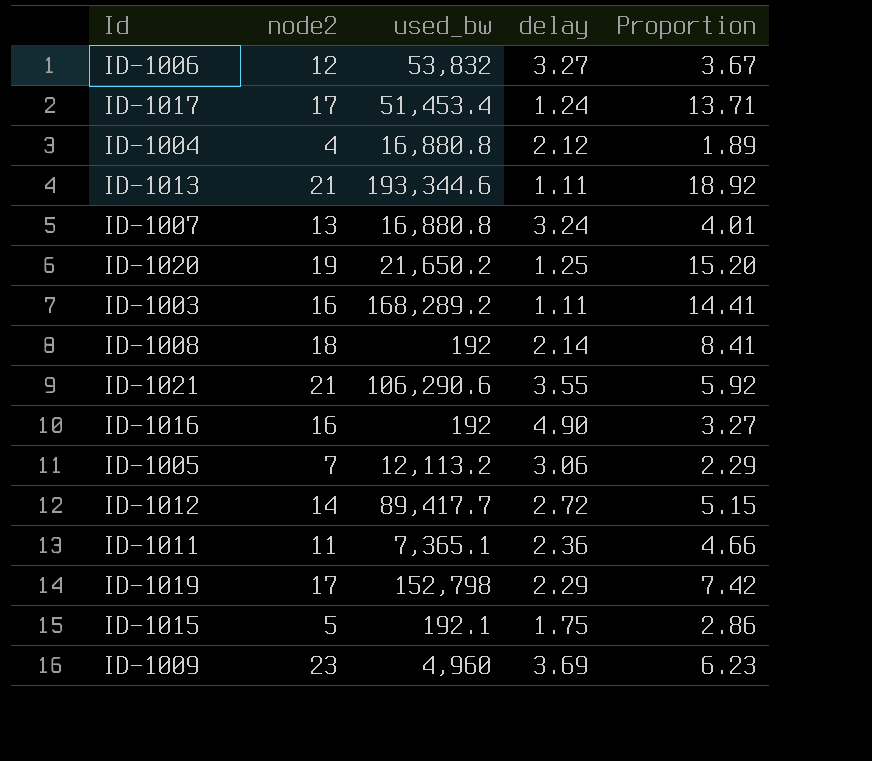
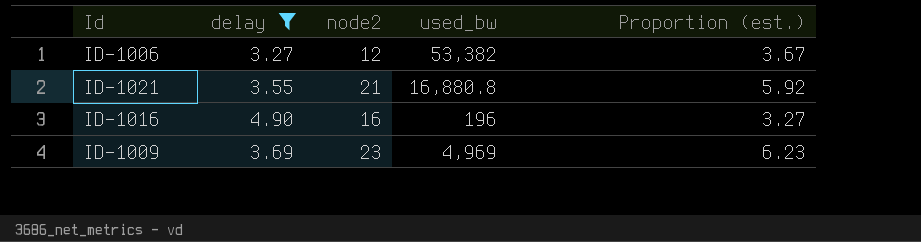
filter: none -> delay >= 3.27
column delay | position: 4 -> 2
column name: Proportion -> Proportion (est.)
ID-1006 | used_bw: 53,832 -> 53,382
ID-1021 | used_bw: 106,290.6 -> 16,880.8
ID-1016 | used_bw: 192 -> 196
ID-1009 | used_bw: 4,960 -> 4,969

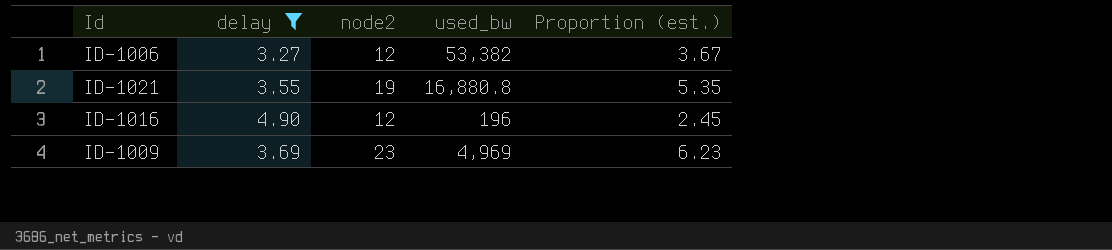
ID-1021 | node2: 21 -> 19
ID-1021 | Proportion (est.): 5.92 -> 5.35
ID-1016 | node2: 16 -> 12
ID-1016 | Proportion (est.): 3.27 -> 2.45

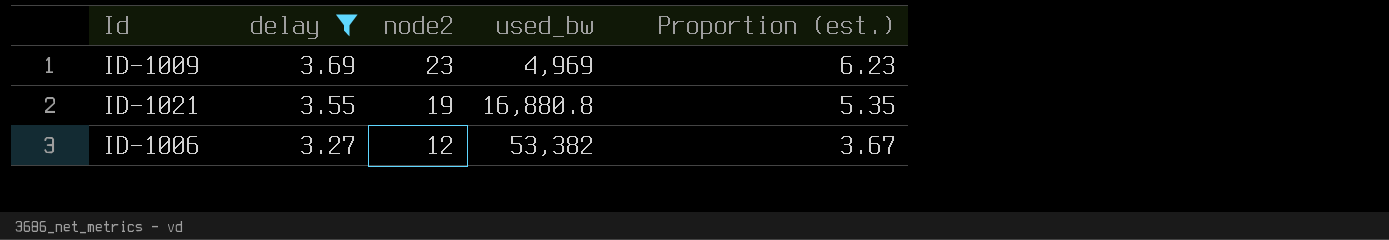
row order: none -> delay descending
row ID-1016: 4.90 | 12 | 196 | 2.45 -> none

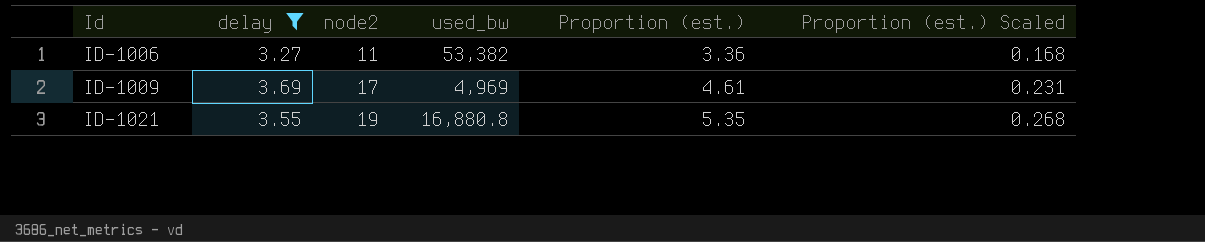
row order: delay descending -> Id ascending
column Proportion (est.) Scaled | formula: none -> [Proportion (est.)] * 0.05
ID-1006 | node2: 12 -> 11
ID-1006 | Proportion (est.): 3.67 -> 3.36
ID-1009 | node2: 23 -> 17
ID-1009 | Proportion (est.): 6.23 -> 4.61

